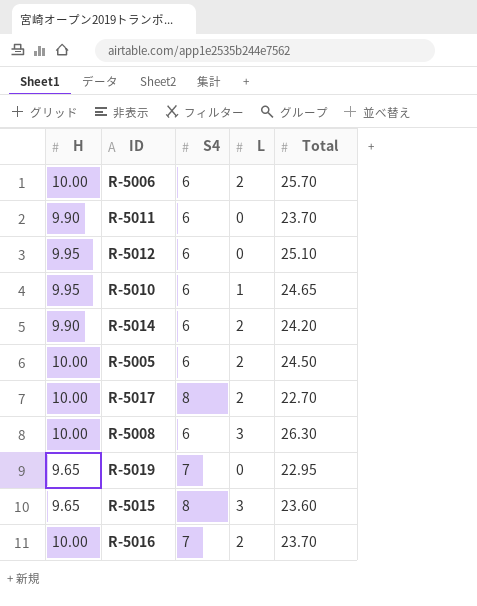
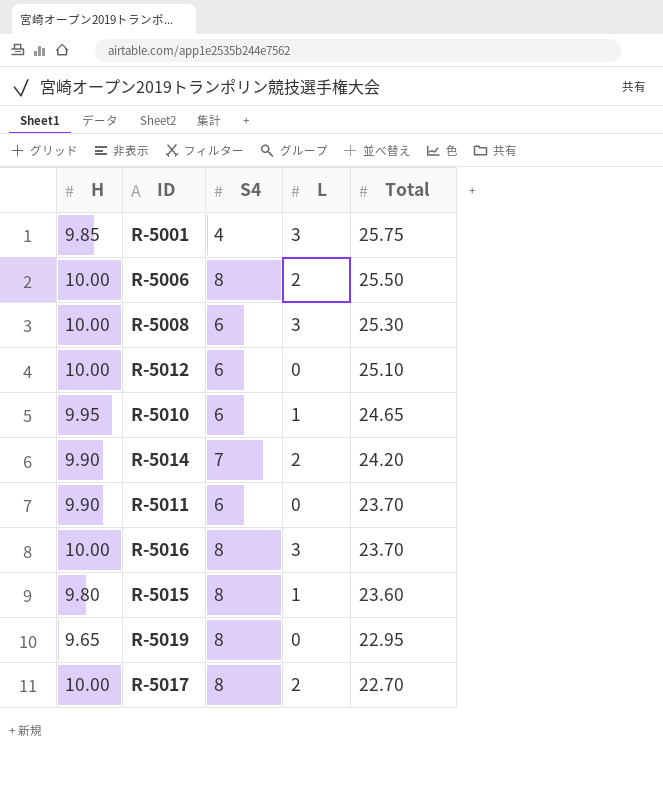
row order: none -> Total descending
row R-5005: 10.00 | 6 | 2 | 24.50 -> none
row R-5001: none -> 9.85 | 4 | 3 | 25.75
R-5006 | S4: 6 -> 8
R-5006 | Total: 25.70 -> 25.50
R-5008 | Total: 26.30 -> 25.30
R-5012 | H: 9.95 -> 10.00
R-5014 | S4: 6 -> 7
R-5016 | S4: 7 -> 8
R-5016 | L: 2 -> 3
R-5015 | H: 9.65 -> 9.80
R-5015 | L: 3 -> 1
R-5019 | S4: 7 -> 8

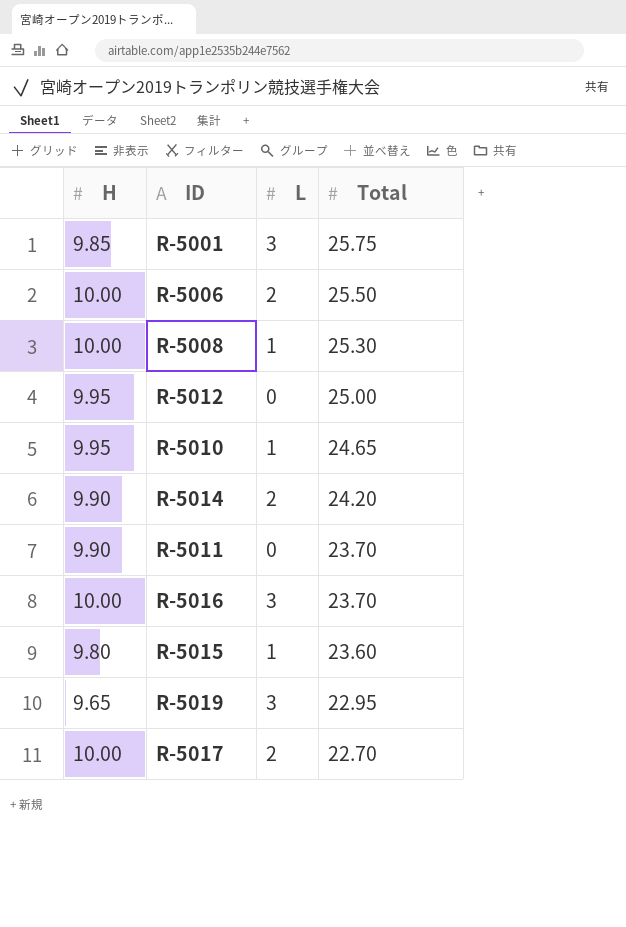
column S4 | position: 3 -> none
R-5008 | L: 3 -> 1
R-5012 | H: 10.00 -> 9.95
R-5012 | Total: 25.10 -> 25.00
R-5019 | L: 0 -> 3

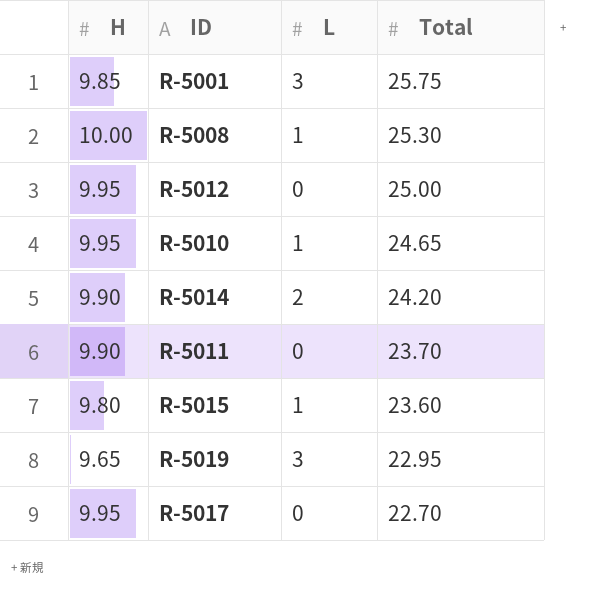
row R-5006: 10.00 | 2 | 25.50 -> none
row R-5016: 10.00 | 3 | 23.70 -> none
R-5017 | H: 10.00 -> 9.95
R-5017 | L: 2 -> 0

